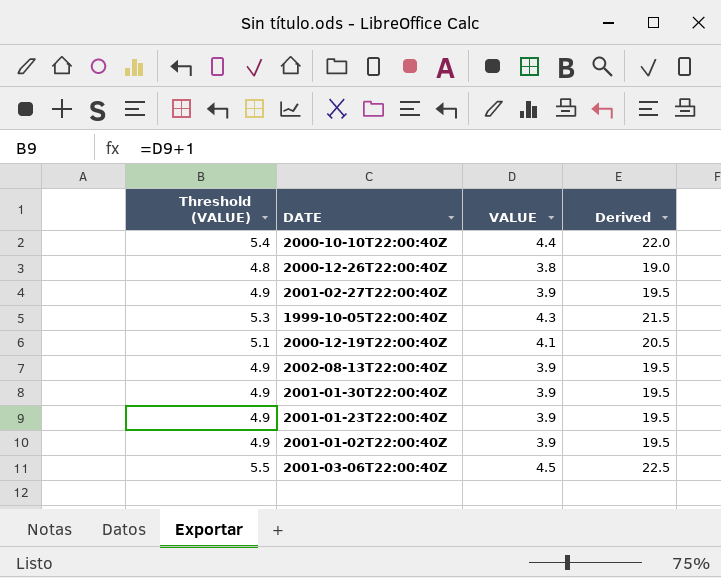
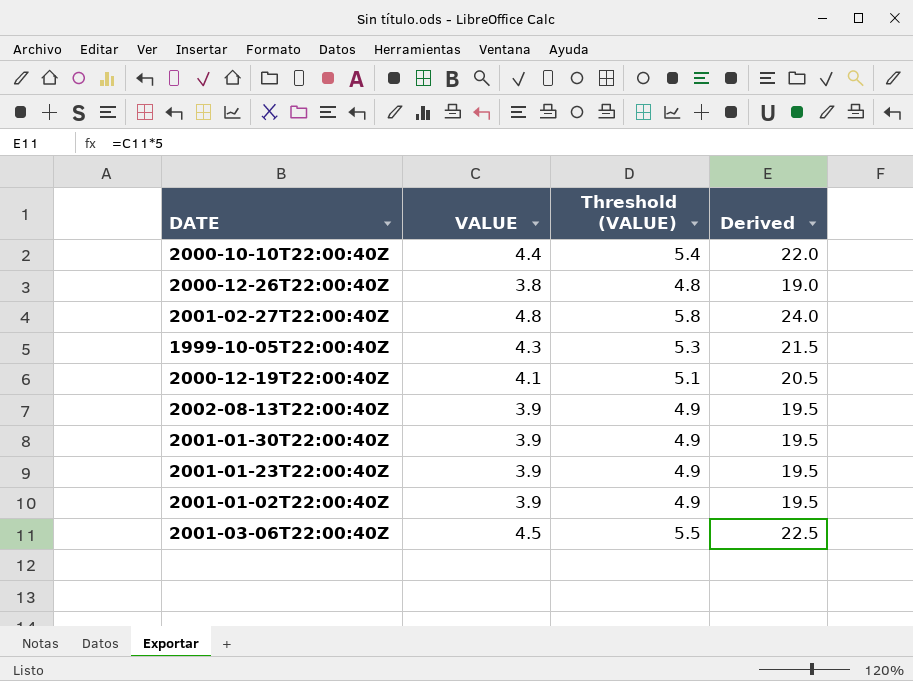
column Threshold (VALUE) | position: 1 -> 3
2001-02-27T22:00:40Z | VALUE: 3.9 -> 4.8
2001-02-27T22:00:40Z | Threshold (VALUE): 4.9 -> 5.8
2001-02-27T22:00:40Z | Derived: 19.5 -> 24.0

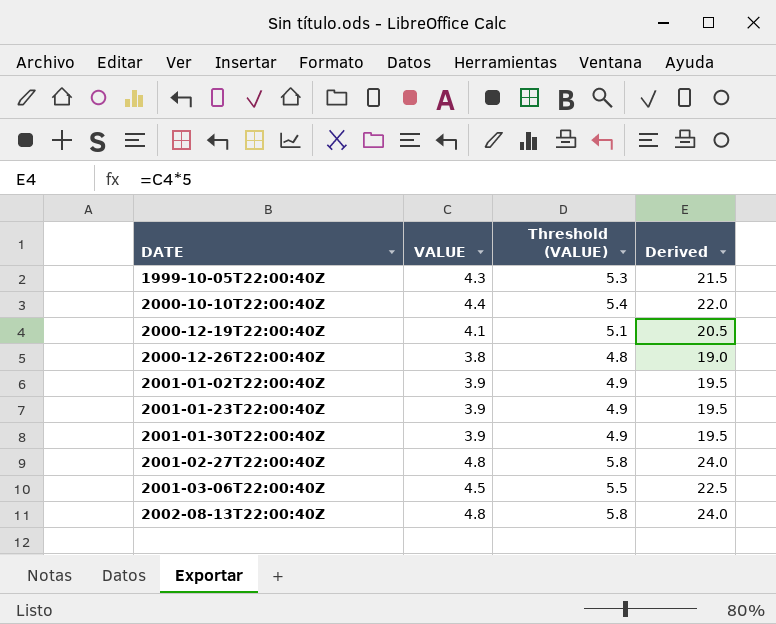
row order: none -> DATE ascending
2002-08-13T22:00:40Z | VALUE: 3.9 -> 4.8
2002-08-13T22:00:40Z | Threshold (VALUE): 4.9 -> 5.8
2002-08-13T22:00:40Z | Derived: 19.5 -> 24.0

